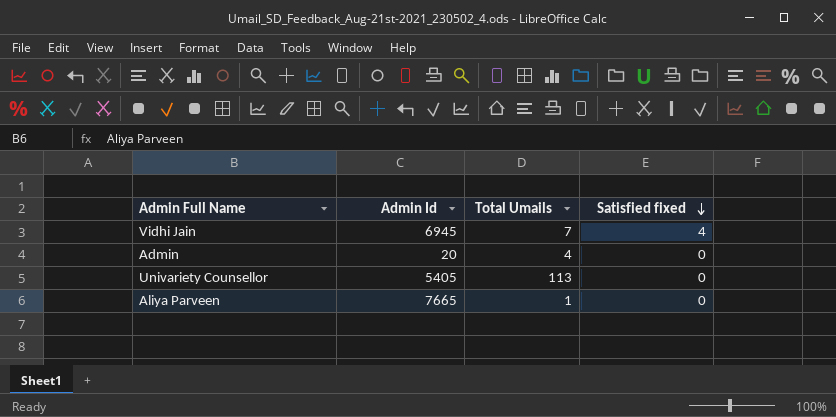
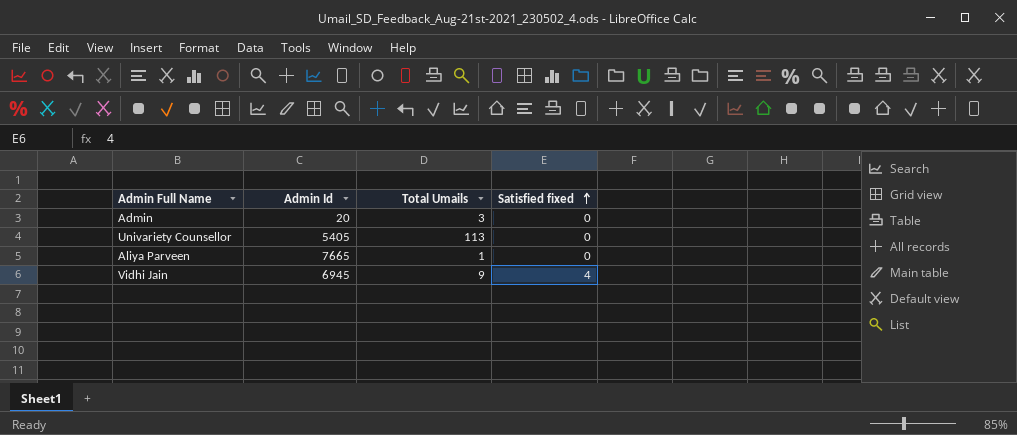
row order: Satisfied fixed descending -> Satisfied fixed ascending
Admin | Total Umails: 4 -> 3
Vidhi Jain | Total Umails: 7 -> 9

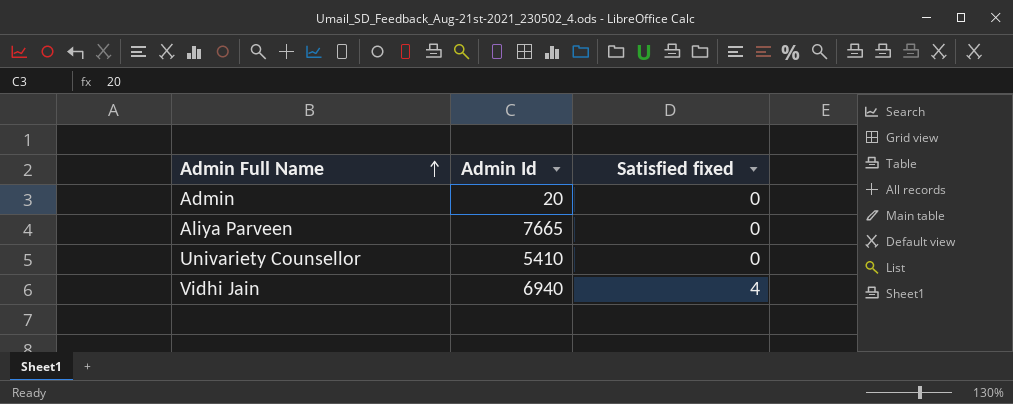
row order: Satisfied fixed ascending -> Admin Full Name ascending
column Total Umails | position: 3 -> none
Univariety Counsellor | Admin Id: 5405 -> 5410
Vidhi Jain | Admin Id: 6945 -> 6940

